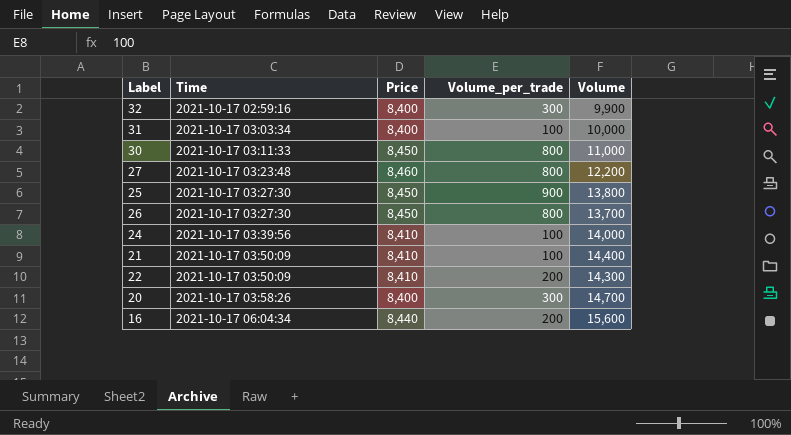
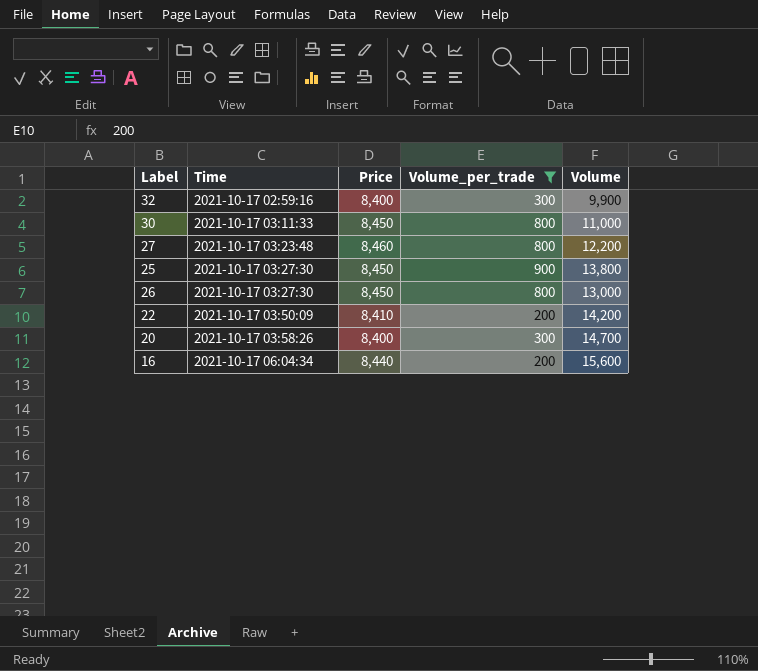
filter: none -> Volume_per_trade != 100
26 | Volume: 13,700 -> 13,000
22 | Volume: 14,300 -> 14,200

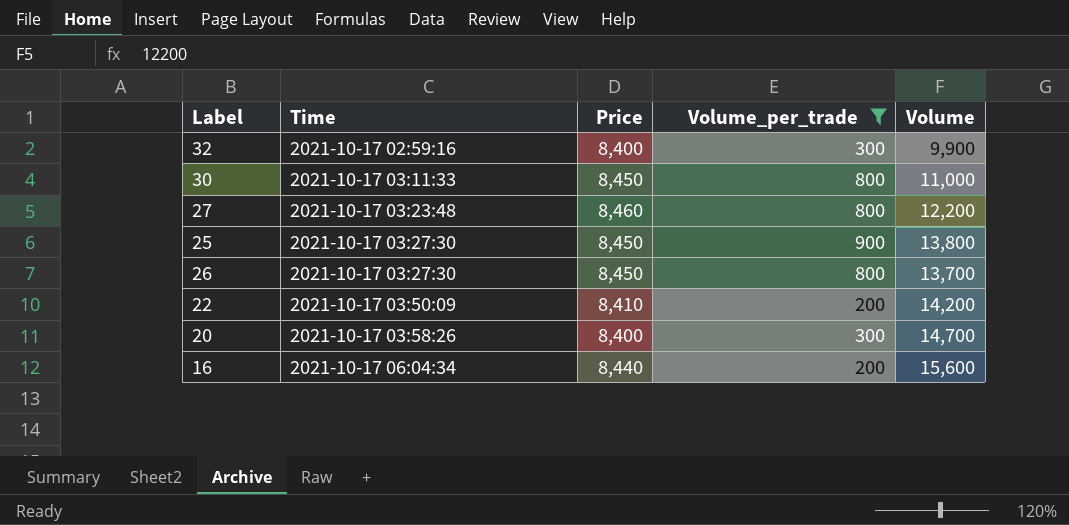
26 | Volume: 13,000 -> 13,700

